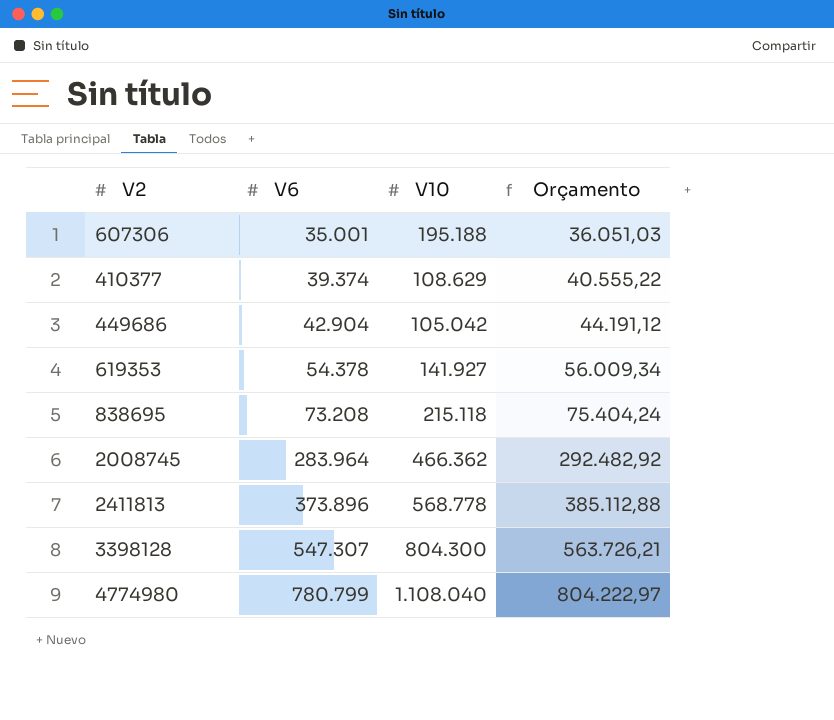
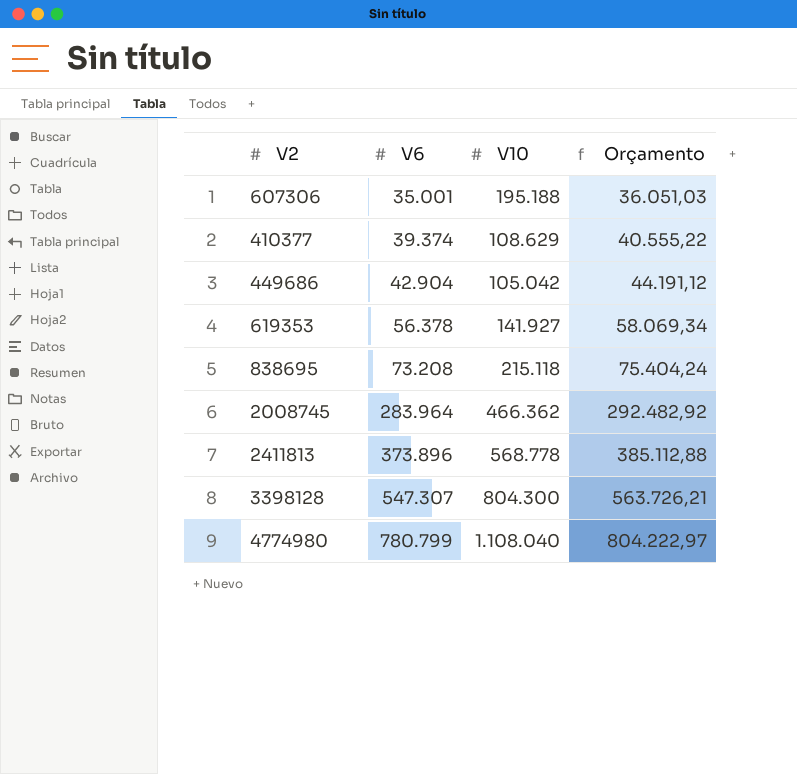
619353 | V6: 54.378 -> 56.378
619353 | Orçamento: 56.009,34 -> 58.069,34

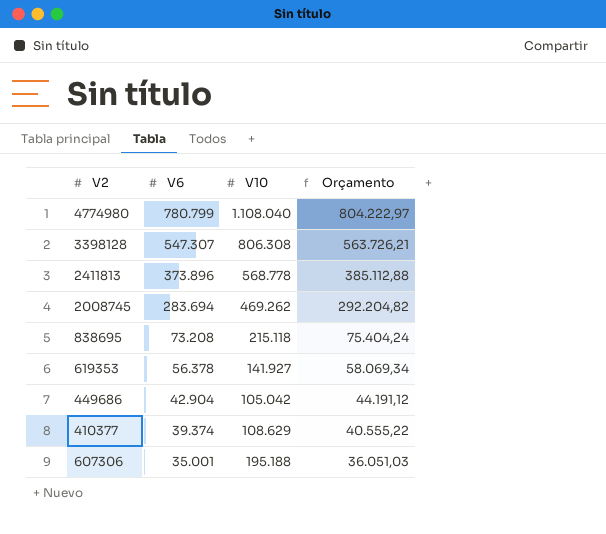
row order: V6 ascending -> V6 descending
3398128 | V10: 804.300 -> 806.308
2008745 | V6: 283.964 -> 283.694
2008745 | V10: 466.362 -> 469.262
2008745 | Orçamento: 292.482,92 -> 292.204,82

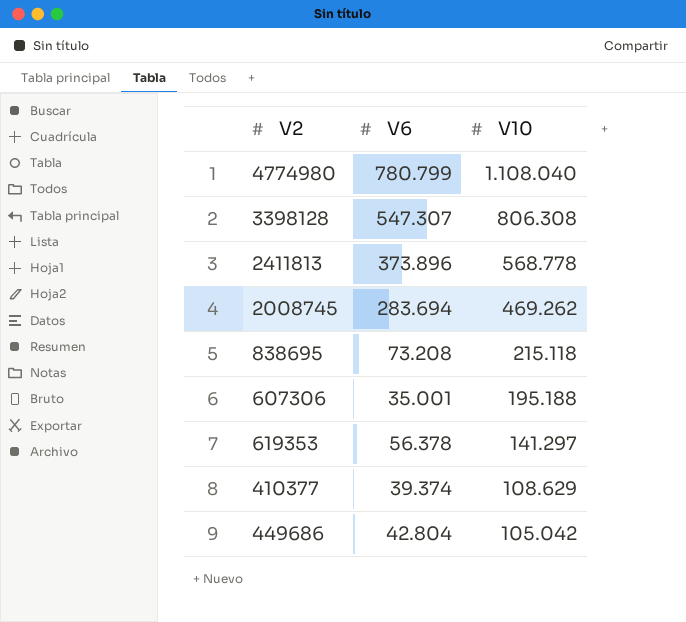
row order: V6 descending -> V10 descending
column Orçamento | formula: [V6] * 1,03 -> none
619353 | V10: 141.927 -> 141.297
449686 | V6: 42.904 -> 42.804

